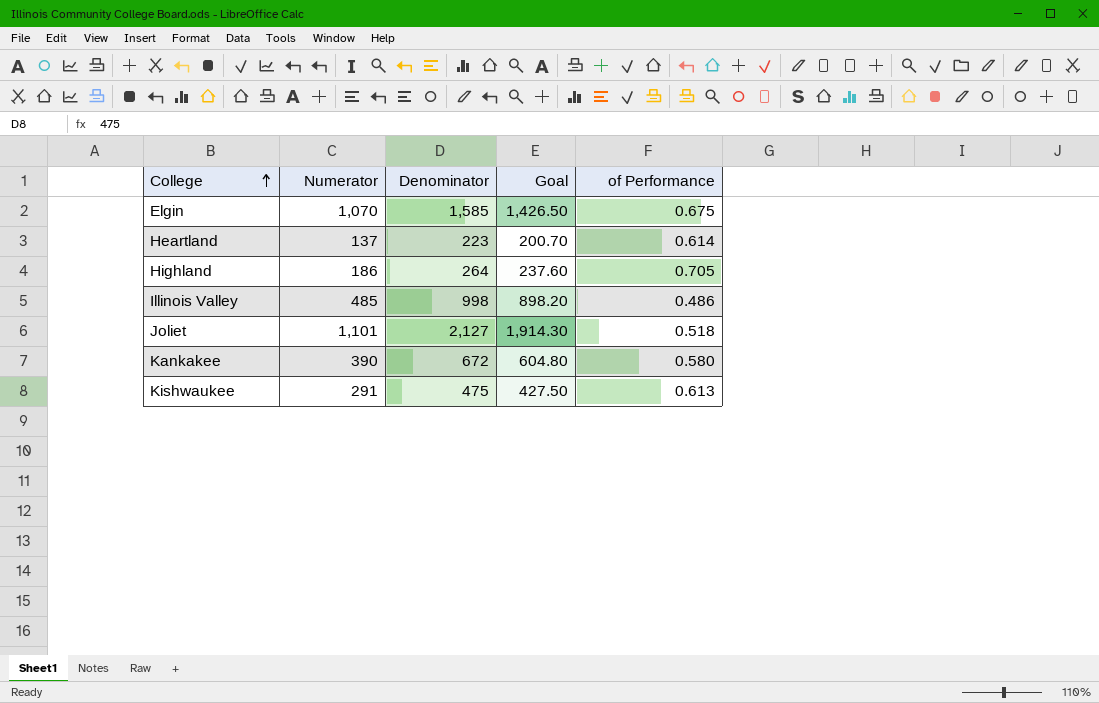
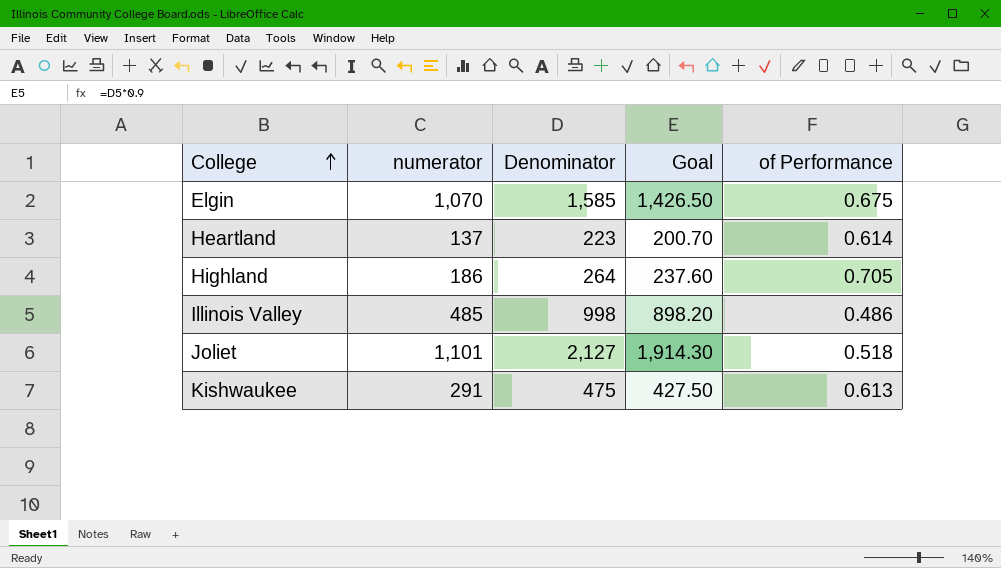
column name: Numerator -> numerator
row Kankakee: 390 | 672 | 604.80 | 0.580 -> none

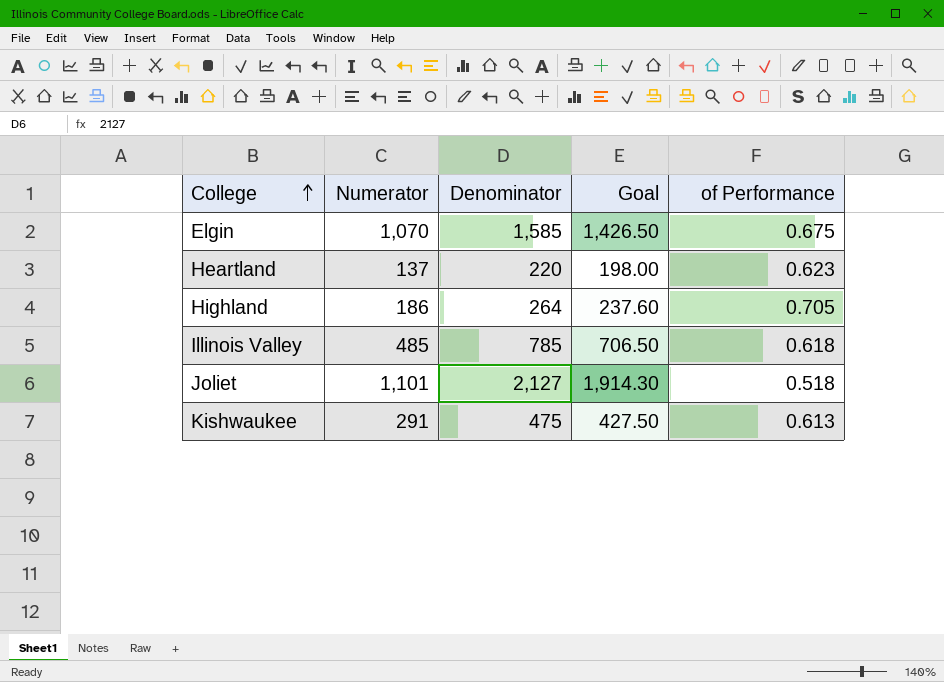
column name: numerator -> Numerator
Heartland | Denominator: 223 -> 220
Heartland | Goal: 200.70 -> 198.00
Heartland | of Performance: 0.614 -> 0.623
Illinois Valley | Denominator: 998 -> 785
Illinois Valley | Goal: 898.20 -> 706.50
Illinois Valley | of Performance: 0.486 -> 0.618

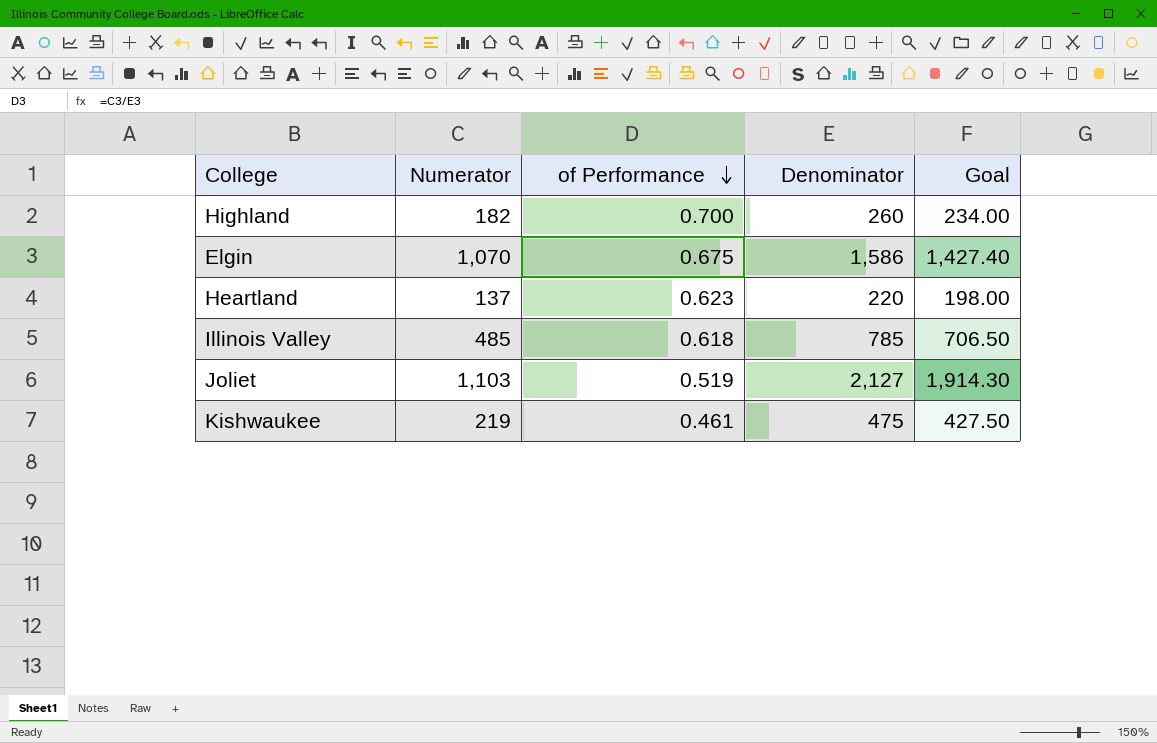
row order: College ascending -> of Performance descending
column of Performance | position: 5 -> 3
Highland | Numerator: 186 -> 182
Highland | of Performance: 0.705 -> 0.700
Highland | Denominator: 264 -> 260
Highland | Goal: 237.60 -> 234.00
Elgin | Denominator: 1,585 -> 1,586
Elgin | Goal: 1,426.50 -> 1,427.40
Joliet | Numerator: 1,101 -> 1,103
Joliet | of Performance: 0.518 -> 0.519
Kishwaukee | Numerator: 291 -> 219
Kishwaukee | of Performance: 0.613 -> 0.461

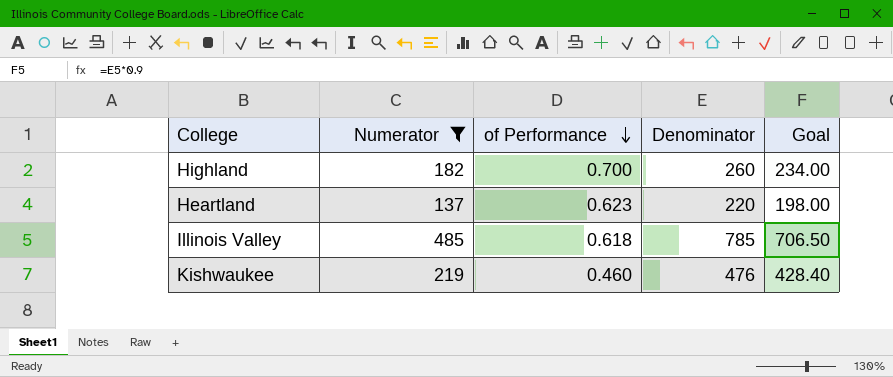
filter: none -> Numerator <= 485
Kishwaukee | of Performance: 0.461 -> 0.460
Kishwaukee | Denominator: 475 -> 476
Kishwaukee | Goal: 427.50 -> 428.40

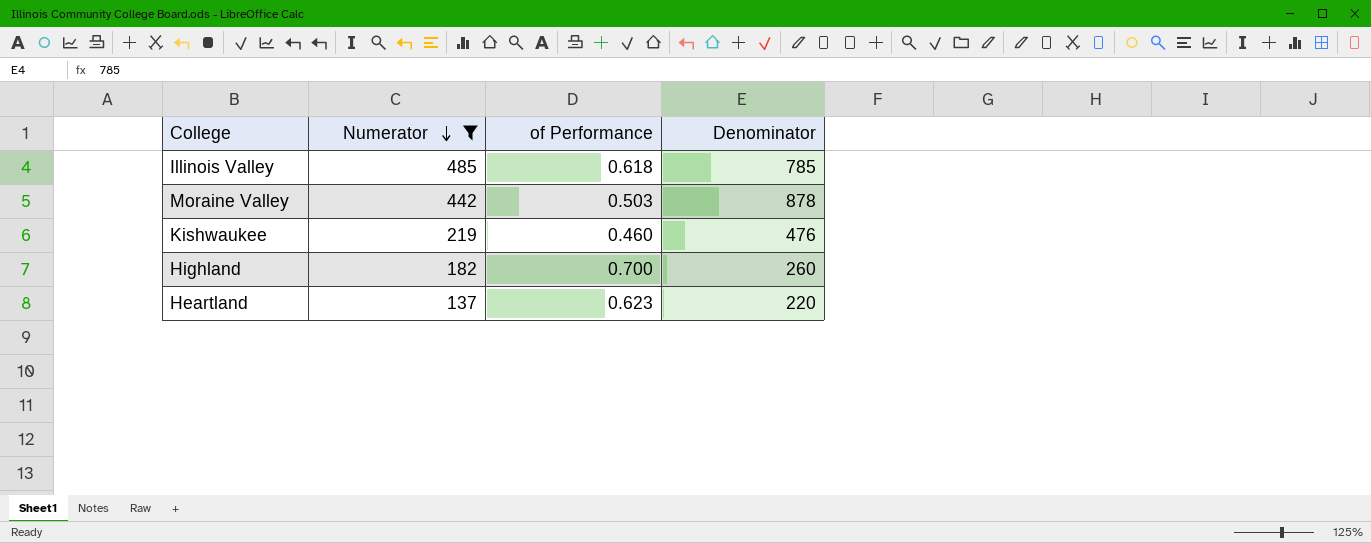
row order: of Performance descending -> Numerator descending
column Goal | formula: [Denominator] * 0.9 -> none
row Moraine Valley: none -> 442 | 0.503 | 878

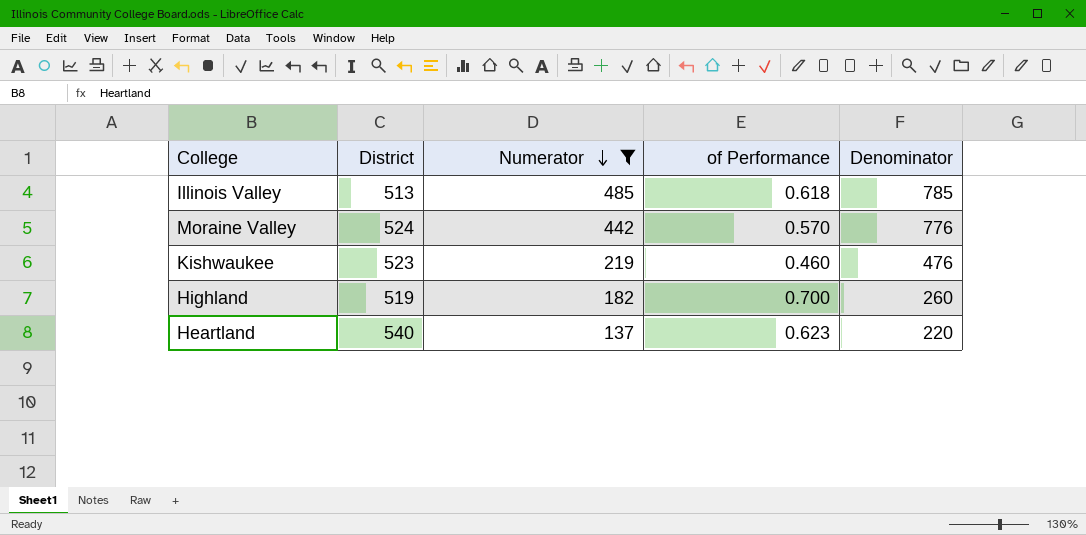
column District | position: none -> 2
Moraine Valley | of Performance: 0.503 -> 0.570
Moraine Valley | Denominator: 878 -> 776

